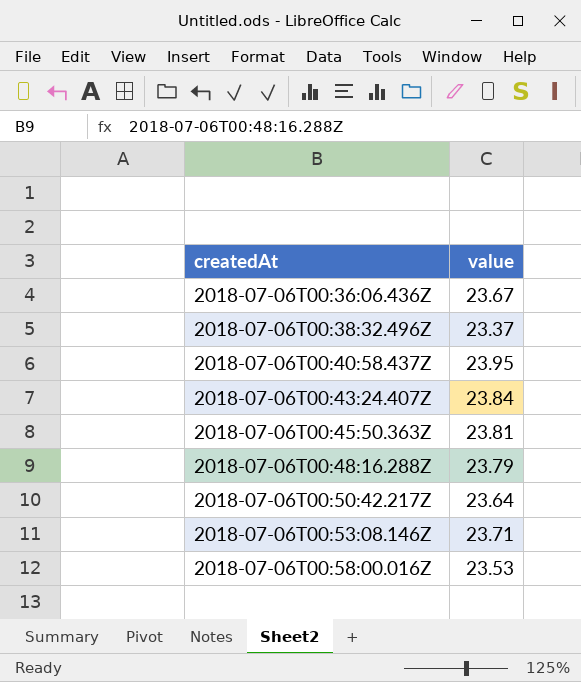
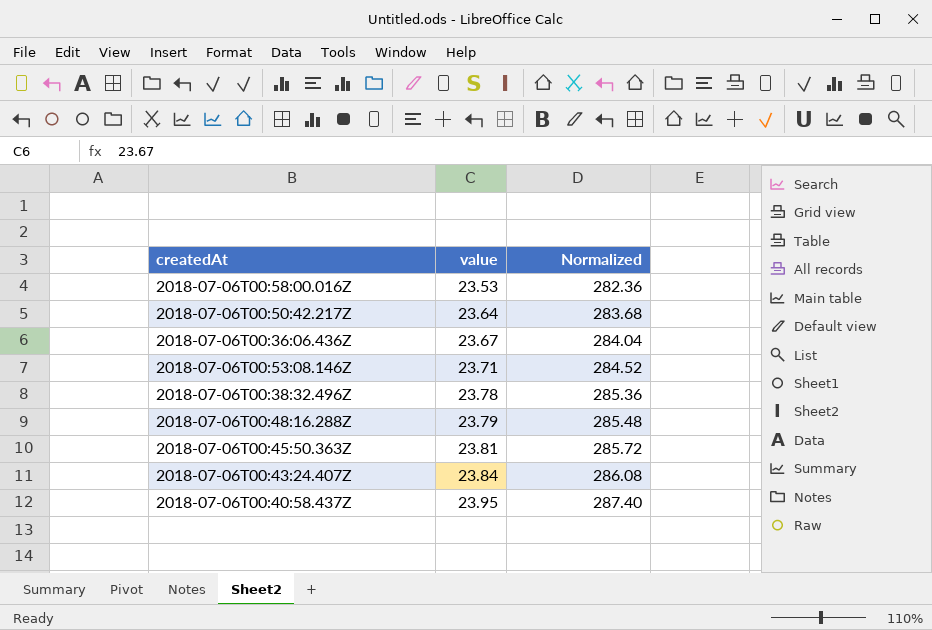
row order: createdAt ascending -> value ascending
column Normalized | formula: none -> [value] * 12
2018-07-06T00:38:32.496Z | value: 23.37 -> 23.78

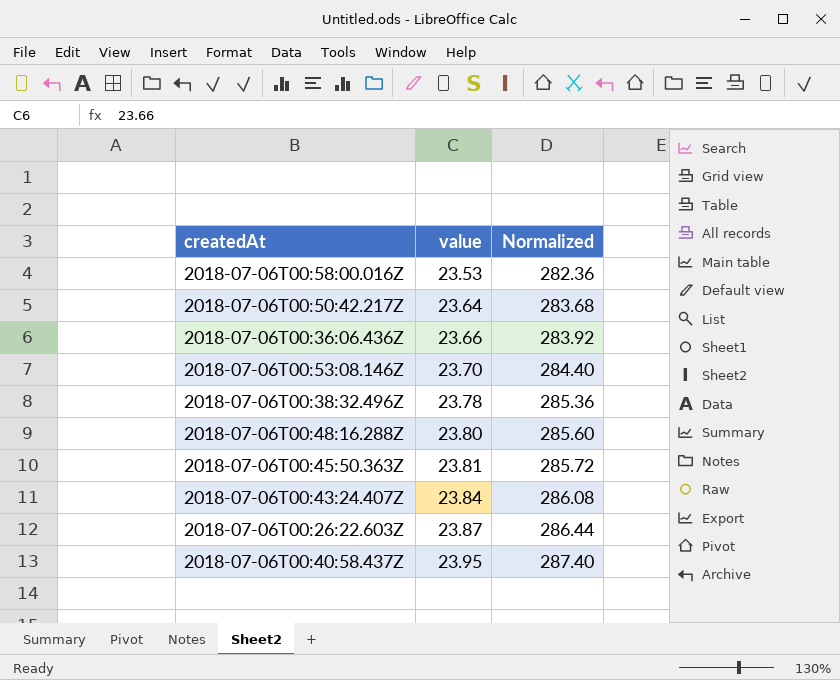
2018-07-06T00:36:06.436Z | value: 23.67 -> 23.66
2018-07-06T00:36:06.436Z | Normalized: 284.04 -> 283.92
2018-07-06T00:53:08.146Z | value: 23.71 -> 23.70
2018-07-06T00:53:08.146Z | Normalized: 284.52 -> 284.40
2018-07-06T00:48:16.288Z | value: 23.79 -> 23.80
2018-07-06T00:48:16.288Z | Normalized: 285.48 -> 285.60
row 2018-07-06T00:26:22.603Z: none -> 23.87 | 286.44

